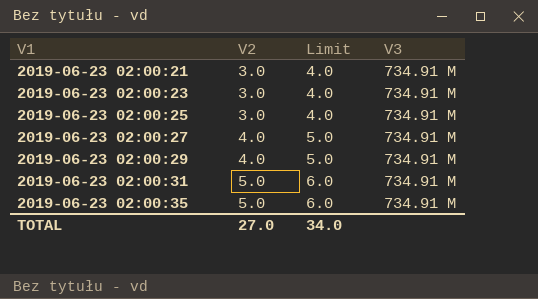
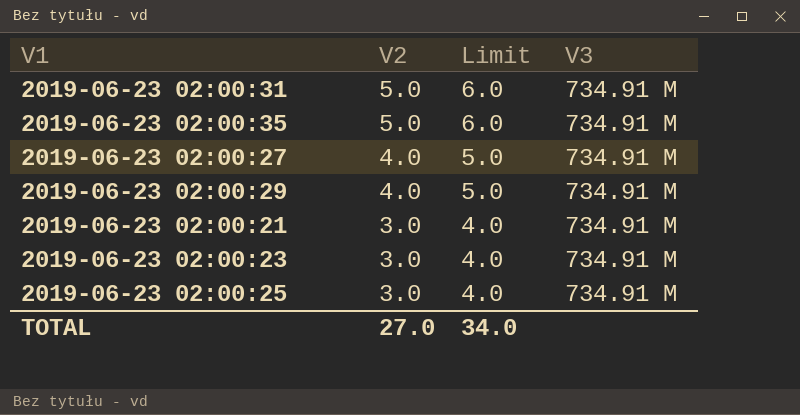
row order: V1 ascending -> V2 descending

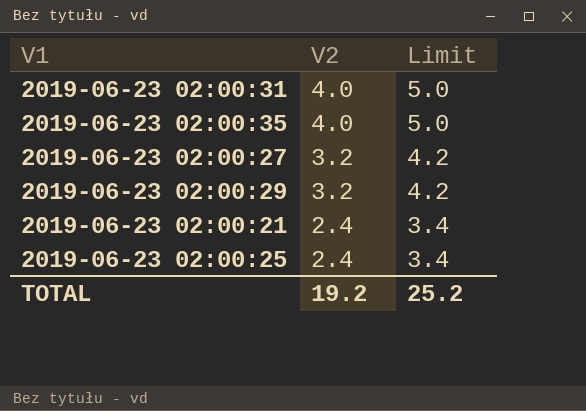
column V3 | position: 4 -> none
row 2019-06-23 02:00:23: 3.0 | 4.0 | 734.91 M -> none
2019-06-23 02:00:31 | V2: 5.0 -> 4.0
2019-06-23 02:00:31 | Limit: 6.0 -> 5.0
2019-06-23 02:00:35 | V2: 5.0 -> 4.0
2019-06-23 02:00:35 | Limit: 6.0 -> 5.0
2019-06-23 02:00:27 | V2: 4.0 -> 3.2
2019-06-23 02:00:27 | Limit: 5.0 -> 4.2
2019-06-23 02:00:29 | V2: 4.0 -> 3.2
2019-06-23 02:00:29 | Limit: 5.0 -> 4.2
2019-06-23 02:00:21 | V2: 3.0 -> 2.4
2019-06-23 02:00:21 | Limit: 4.0 -> 3.4
2019-06-23 02:00:25 | V2: 3.0 -> 2.4
2019-06-23 02:00:25 | Limit: 4.0 -> 3.4
TOTAL | V2: 27.0 -> 19.2
TOTAL | Limit: 34.0 -> 25.2

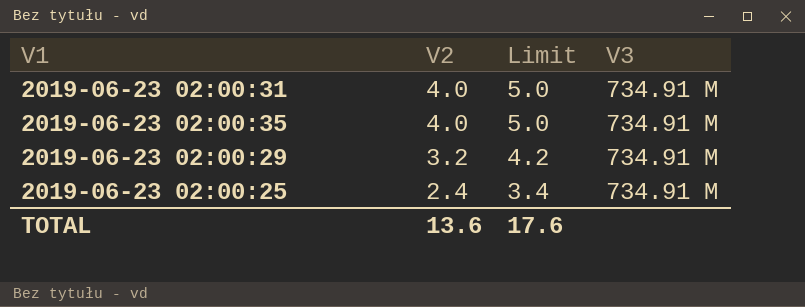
column V3 | position: none -> 4
row 2019-06-23 02:00:27: 3.2 | 4.2 -> none
row 2019-06-23 02:00:21: 2.4 | 3.4 -> none
TOTAL | V2: 19.2 -> 13.6
TOTAL | Limit: 25.2 -> 17.6

